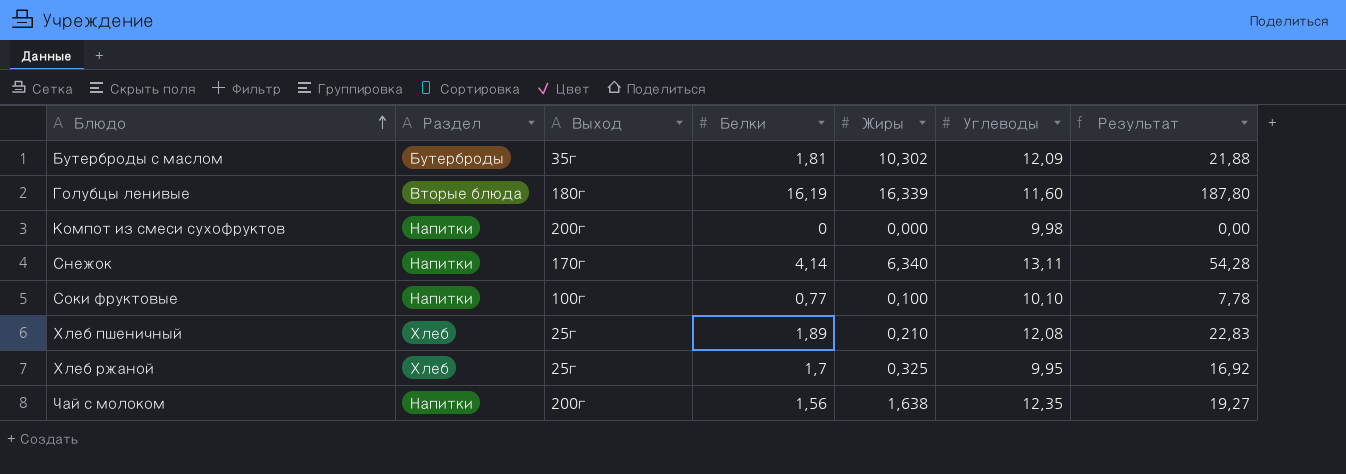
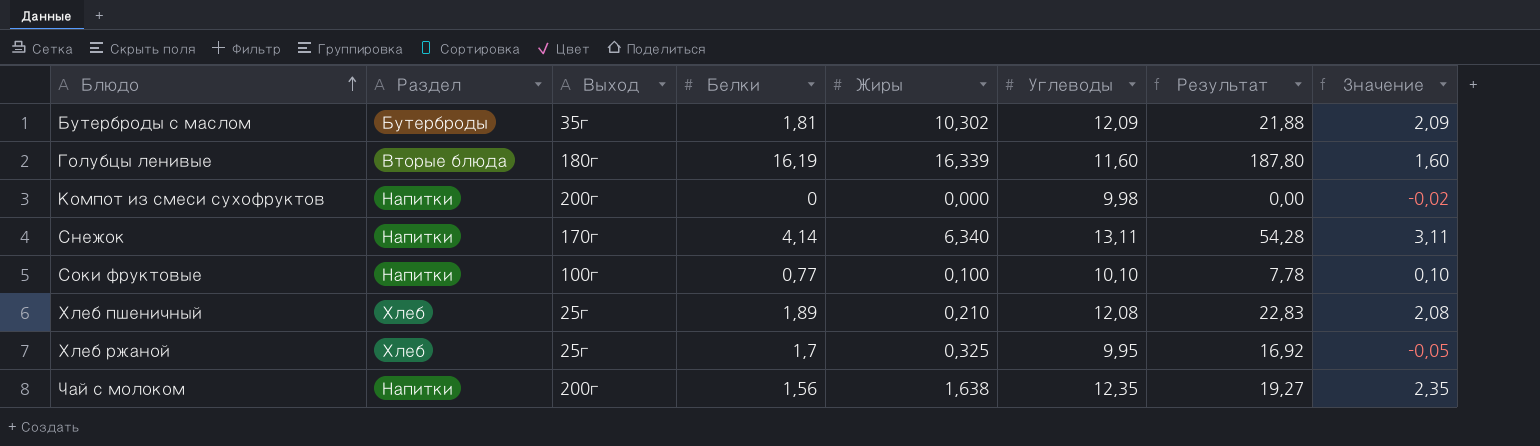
column Значение | formula: none -> [Углеводы] - 10

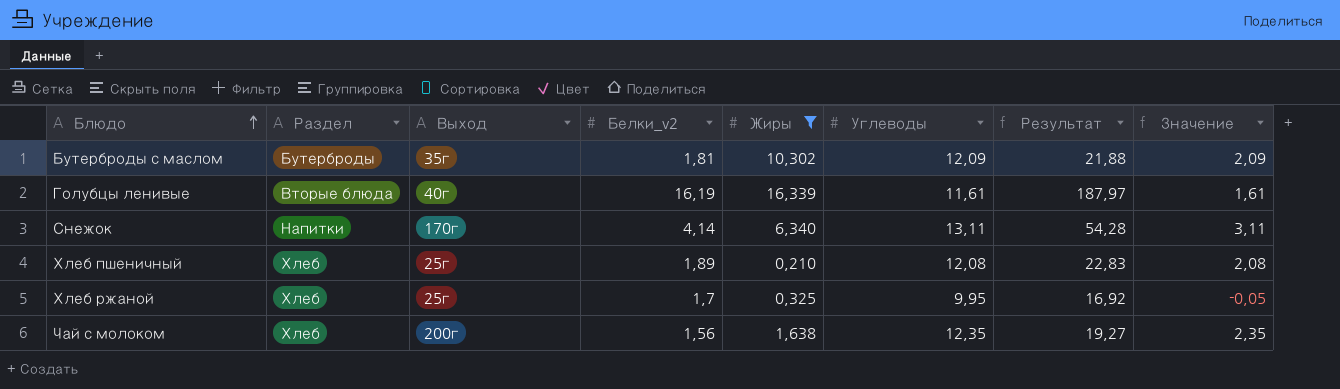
filter: none -> Жиры >= 0,210
column name: Белки -> Белки_v2
Голубцы ленивые | Выход: 180г -> 40г
Голубцы ленивые | Углеводы: 11,60 -> 11,61
Голубцы ленивые | Результат: 187,80 -> 187,97
Голубцы ленивые | Значение: 1,60 -> 1,61
Чай с молоком | Раздел: Напитки -> Хлеб

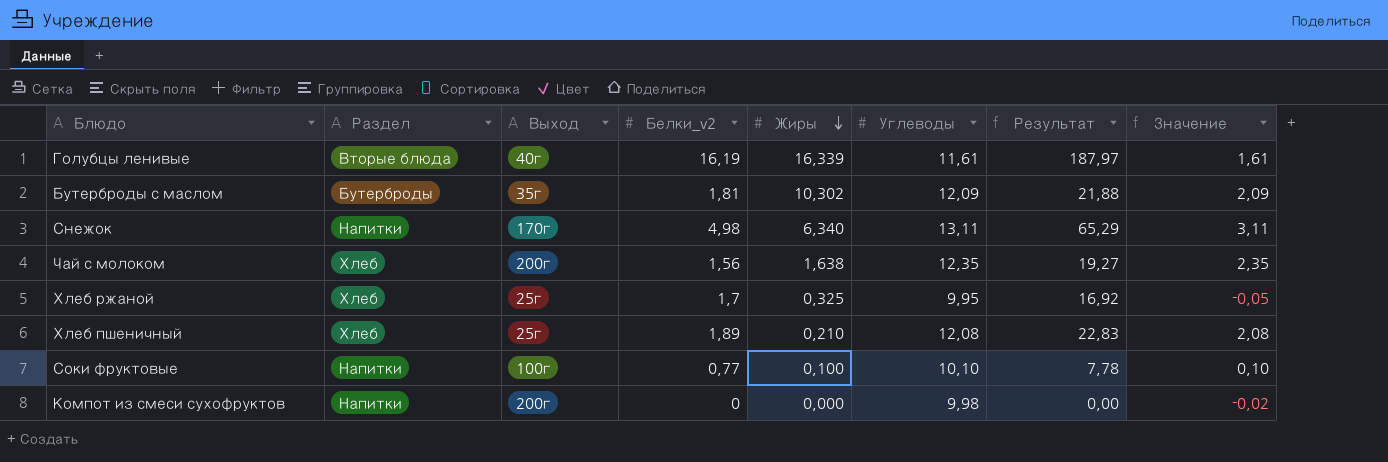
filter: Жиры >= 0,210 -> none
row order: Блюдо ascending -> Жиры descending
Снежок | Белки_v2: 4,14 -> 4,98
Снежок | Результат: 54,28 -> 65,29

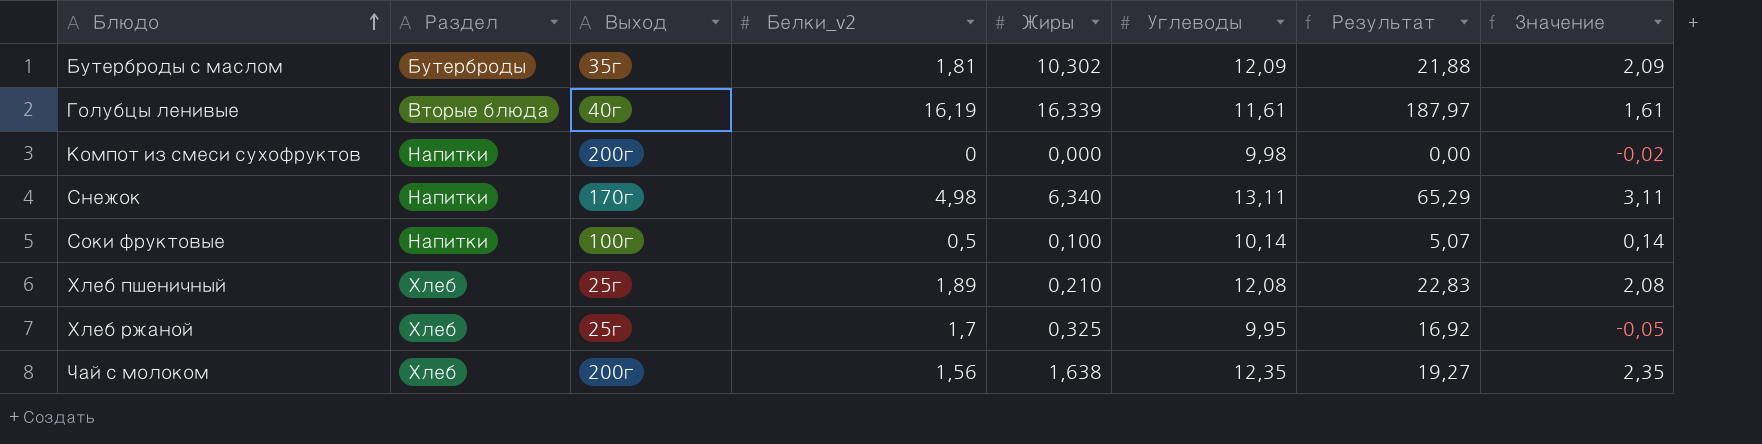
row order: Жиры descending -> Блюдо ascending
Соки фруктовые | Белки_v2: 0,77 -> 0,5
Соки фруктовые | Углеводы: 10,10 -> 10,14
Соки фруктовые | Результат: 7,78 -> 5,07
Соки фруктовые | Значение: 0,10 -> 0,14

